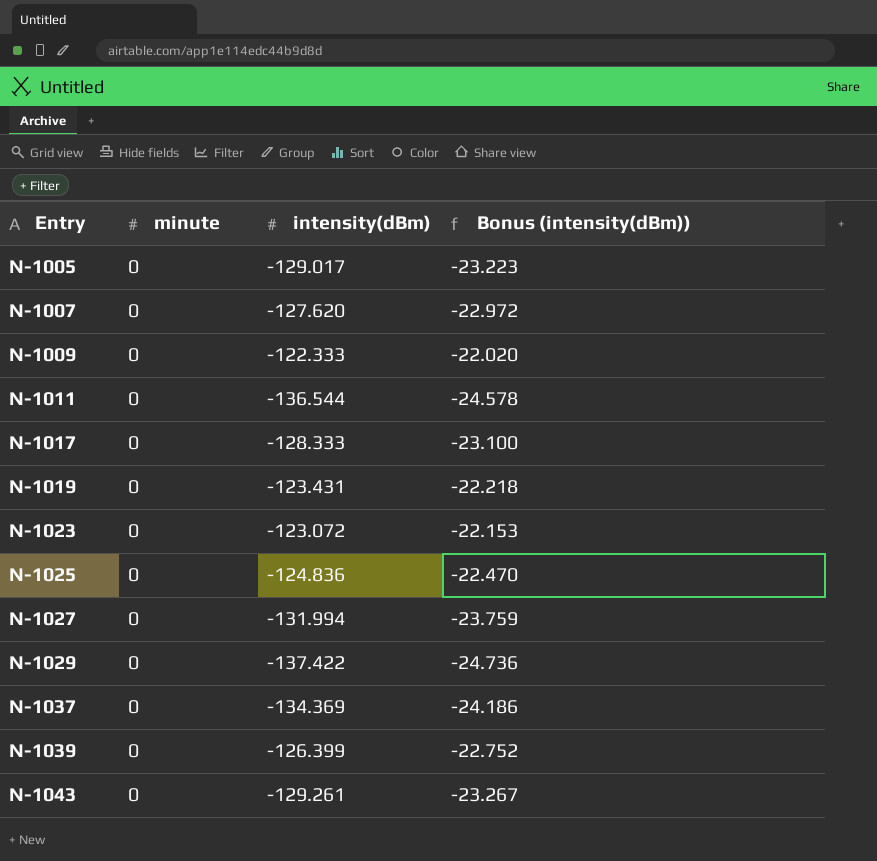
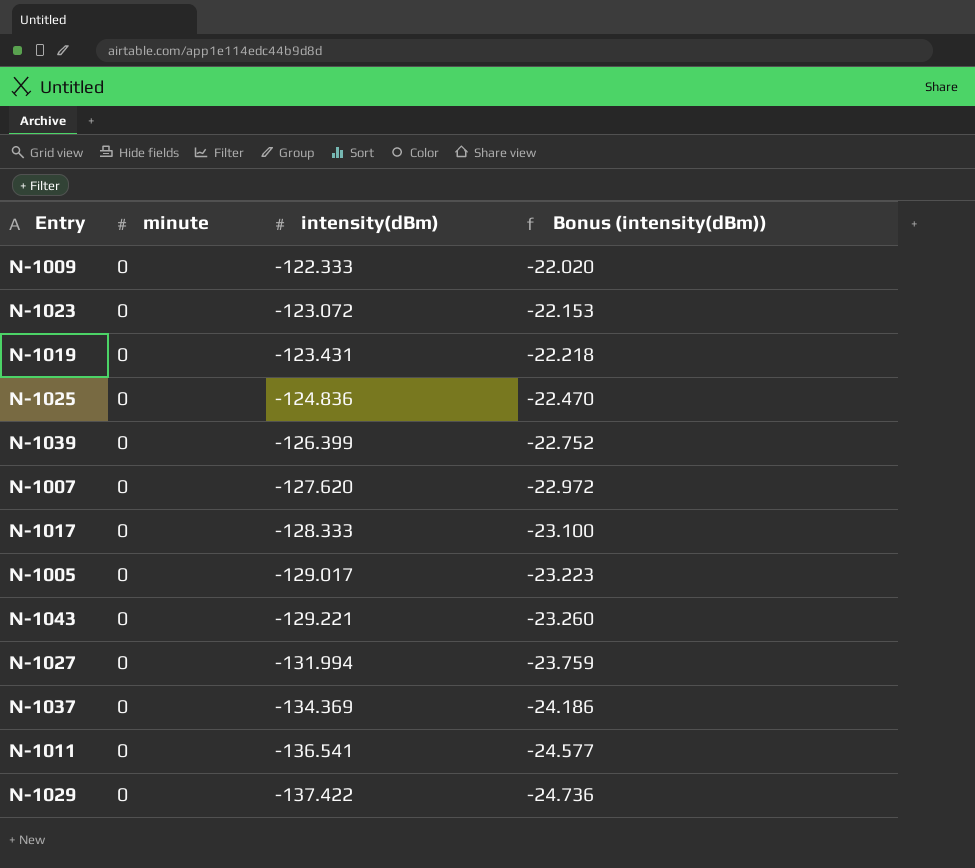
row order: Entry ascending -> intensity(dBm) descending
N-1043 | intensity(dBm): -129.261 -> -129.221
N-1043 | Bonus (intensity(dBm)): -23.267 -> -23.260
N-1011 | intensity(dBm): -136.544 -> -136.541
N-1011 | Bonus (intensity(dBm)): -24.578 -> -24.577

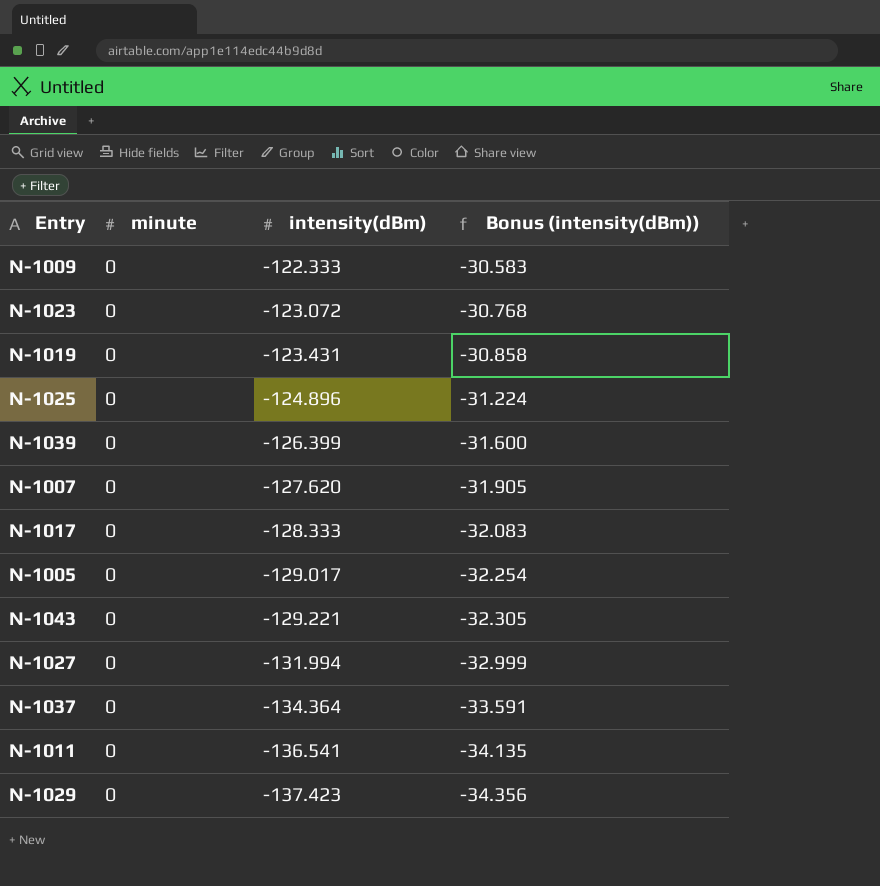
column Bonus (intensity(dBm)) | formula: [intensity(dBm)] * 0.18 -> [intensity(dBm)] * 0.25
N-1025 | intensity(dBm): -124.836 -> -124.896
N-1037 | intensity(dBm): -134.369 -> -134.364
N-1029 | intensity(dBm): -137.422 -> -137.423

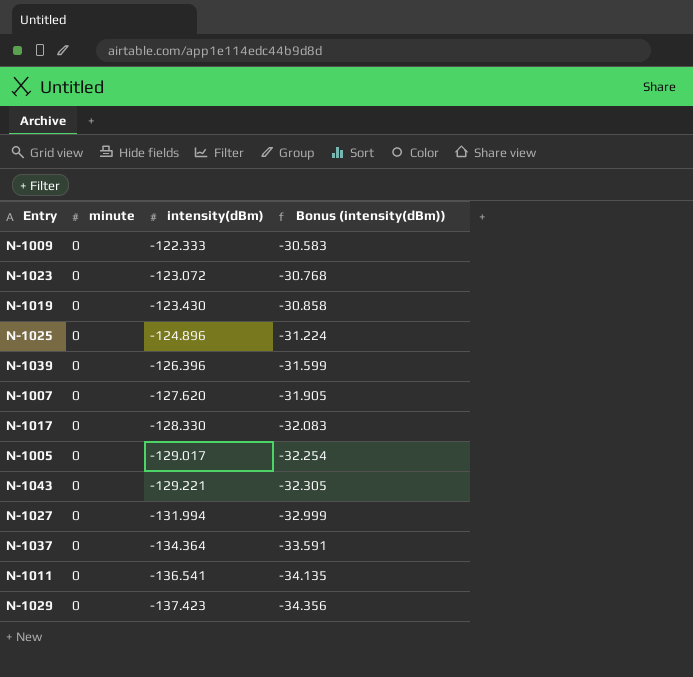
N-1019 | intensity(dBm): -123.431 -> -123.430
N-1039 | intensity(dBm): -126.399 -> -126.396
N-1039 | Bonus (intensity(dBm)): -31.600 -> -31.599
N-1017 | intensity(dBm): -128.333 -> -128.330

